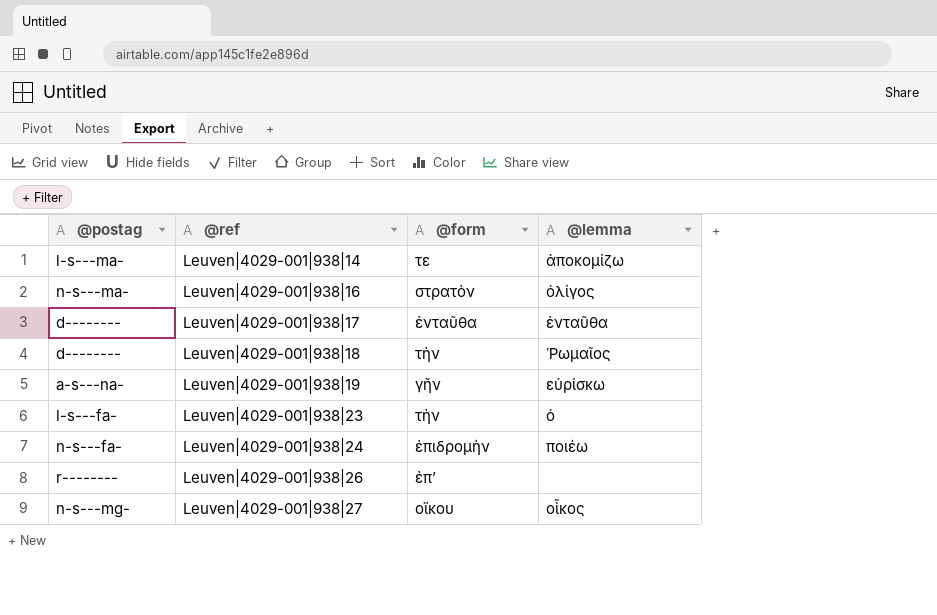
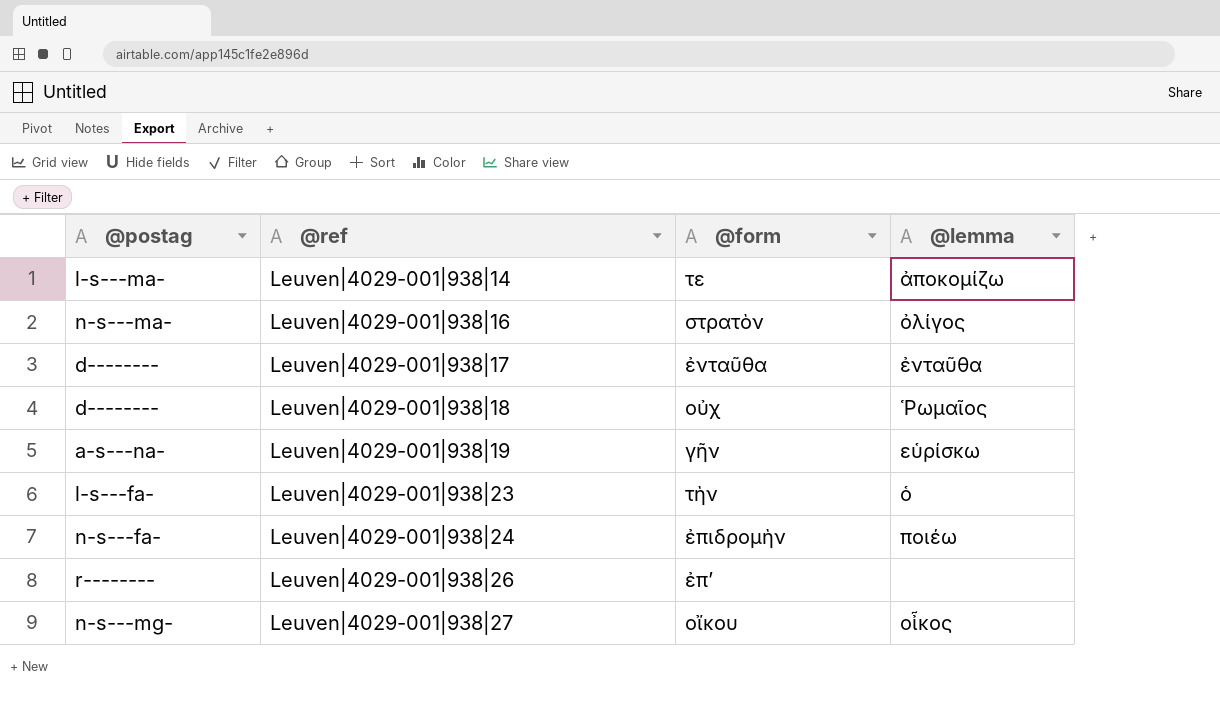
Leuven|4029-001|938|18 | @form: τὴν -> οὐχ

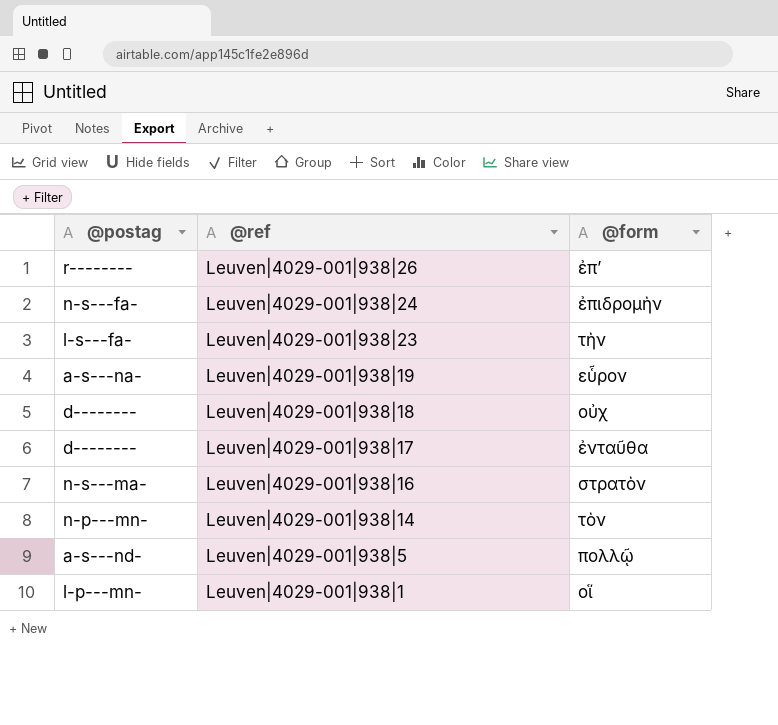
row order: @ref ascending -> @ref descending
column @lemma | position: 4 -> none
row Leuven|4029-001|938|27: n-s---mg- | οἴκου | οἶκος -> none
Leuven|4029-001|938|19 | @form: γῆν -> εὗρον
Leuven|4029-001|938|14 | @postag: l-s---ma- -> n-p---mn-
Leuven|4029-001|938|14 | @form: τε -> τὸν
row Leuven|4029-001|938|5: none -> a-s---nd- | πολλῷ
row Leuven|4029-001|938|1: none -> l-p---mn- | οἵ

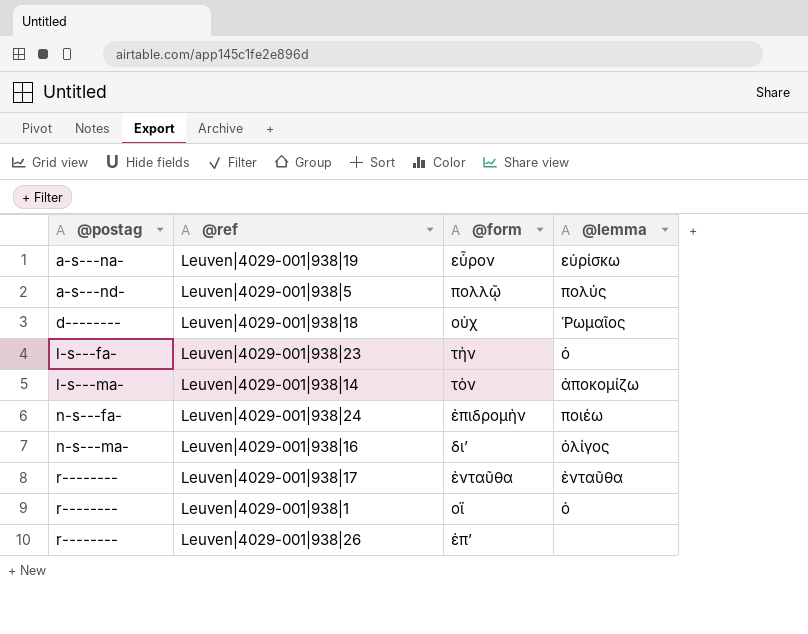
row order: @ref descending -> @postag ascending
column @lemma | position: none -> 4
Leuven|4029-001|938|14 | @postag: n-p---mn- -> l-s---ma-
Leuven|4029-001|938|16 | @form: στρατὸν -> δι’
Leuven|4029-001|938|17 | @postag: d-------- -> r--------
Leuven|4029-001|938|1 | @postag: l-p---mn- -> r--------

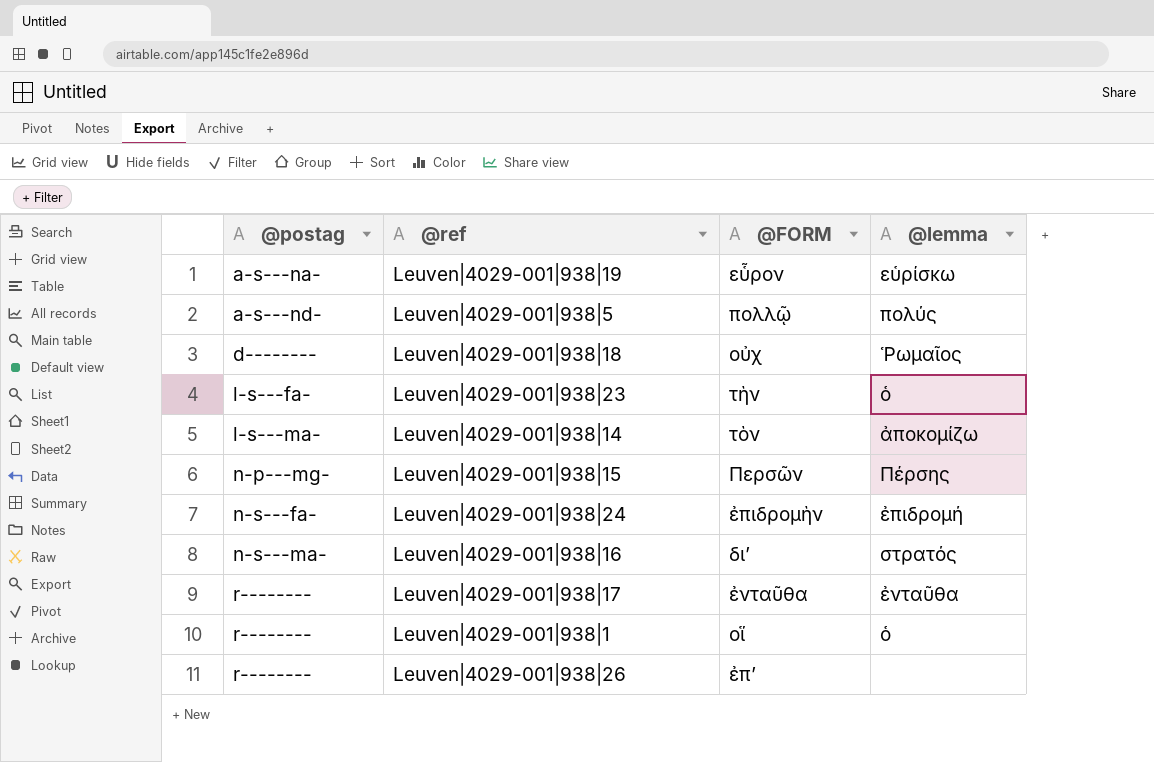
column name: @form -> @FORM
row Leuven|4029-001|938|15: none -> n-p---mg- | Περσῶν | Πέρσης
Leuven|4029-001|938|24 | @lemma: ποιέω -> ἐπιδρομή
Leuven|4029-001|938|16 | @lemma: ὀλίγος -> στρατός

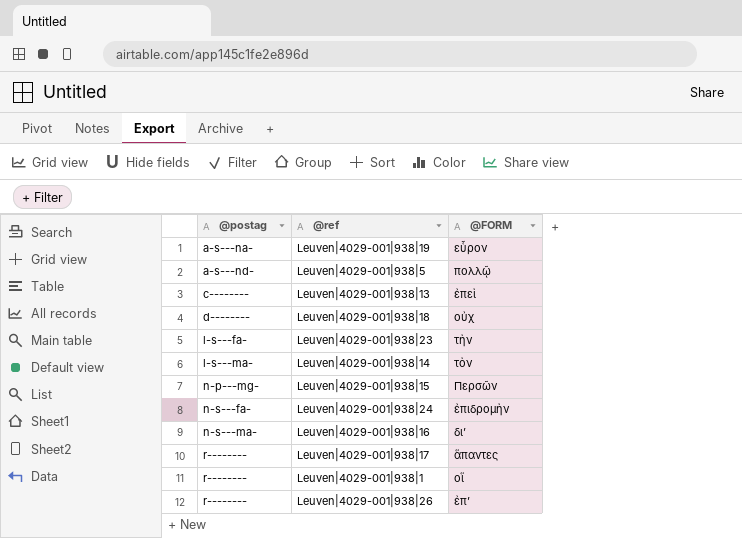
column @lemma | position: 4 -> none
row Leuven|4029-001|938|13: none -> c-------- | ἐπεὶ
Leuven|4029-001|938|17 | @FORM: ἐνταῦθα -> ἅπαντες

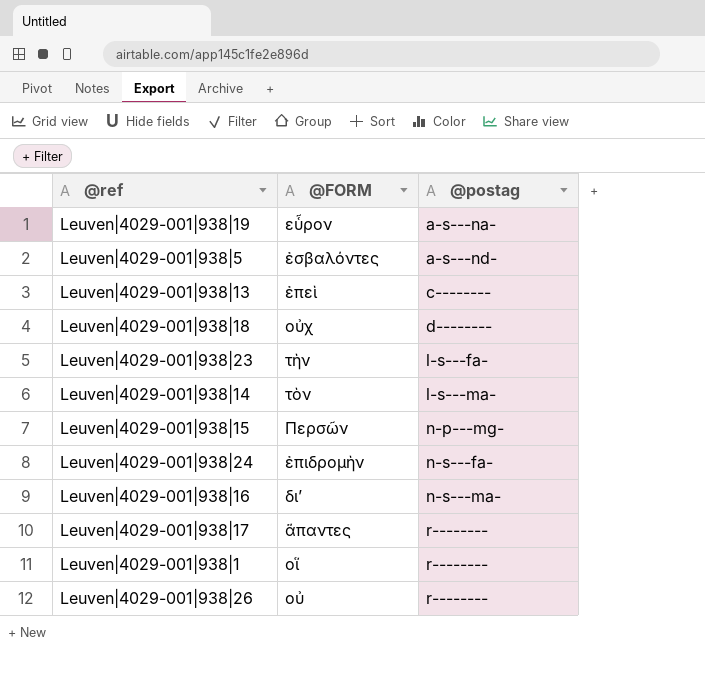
column @postag | position: 1 -> 3
Leuven|4029-001|938|5 | @FORM: πολλῷ -> ἐσβαλόντες
Leuven|4029-001|938|26 | @FORM: ἐπ’ -> οὐ

